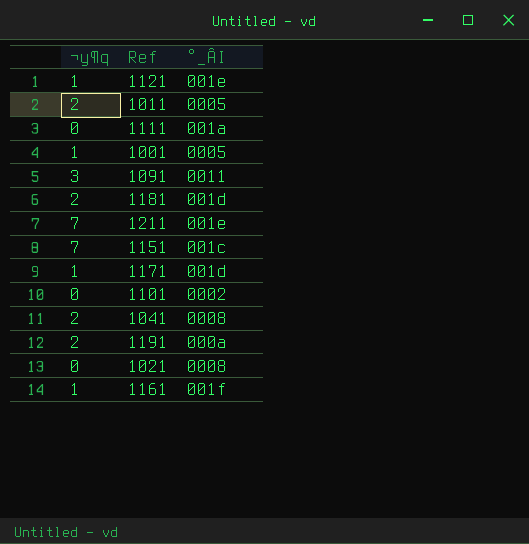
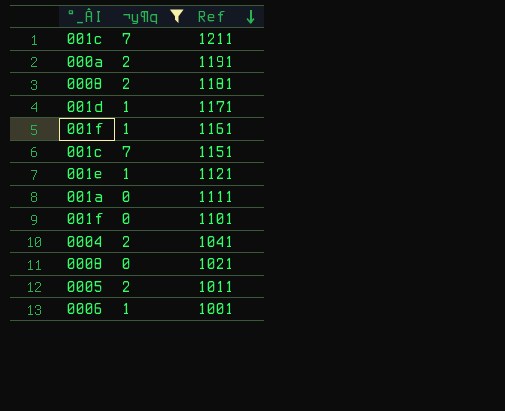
filter: none -> ¬y¶q != 3
row order: none -> Ref descending
column °_ÂI | position: 3 -> 1
1211 | °_ÂI: 001e -> 001c
1181 | °_ÂI: 001d -> 0008
1101 | °_ÂI: 0002 -> 001f
1041 | °_ÂI: 0008 -> 0004
1001 | °_ÂI: 0005 -> 0006

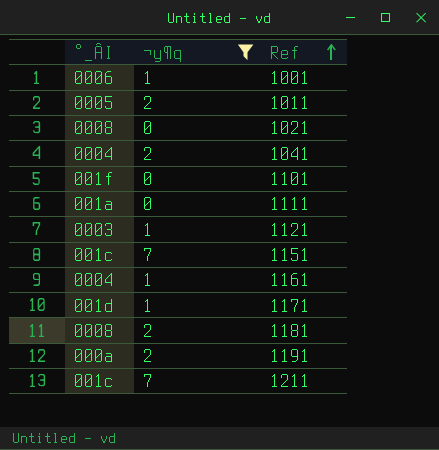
row order: Ref descending -> Ref ascending
1121 | °_ÂI: 001e -> 0003
1161 | °_ÂI: 001f -> 0004

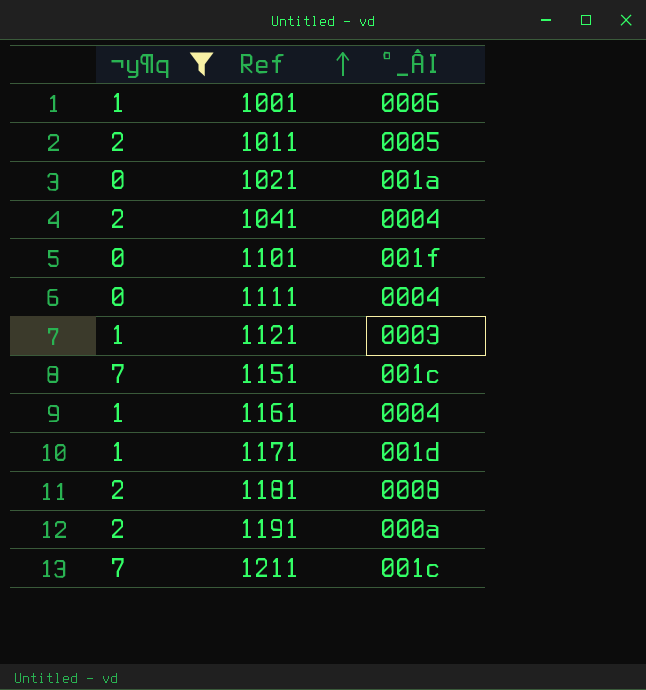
column °_ÂI | position: 1 -> 3
1021 | °_ÂI: 0008 -> 001a
1111 | °_ÂI: 001a -> 0004

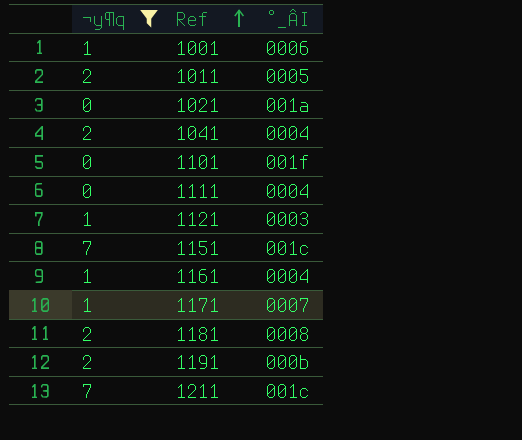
1171 | °_ÂI: 001d -> 0007
1191 | °_ÂI: 000a -> 000b

